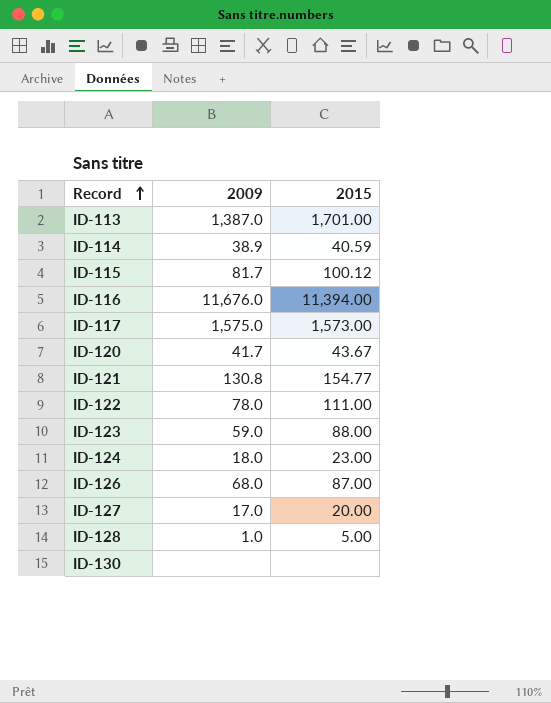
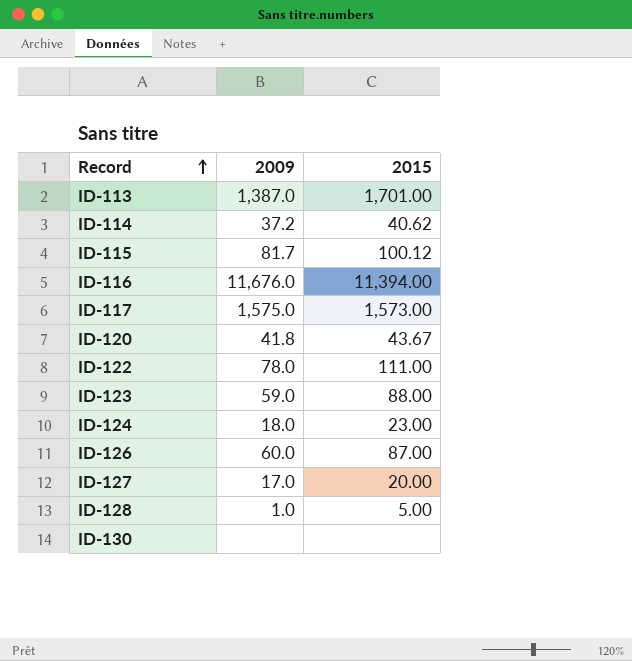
row ID-121: 130.8 | 154.77 -> none
ID-114 | 2009: 38.9 -> 37.2
ID-114 | 2015: 40.59 -> 40.62
ID-120 | 2009: 41.7 -> 41.8
ID-126 | 2009: 68.0 -> 60.0

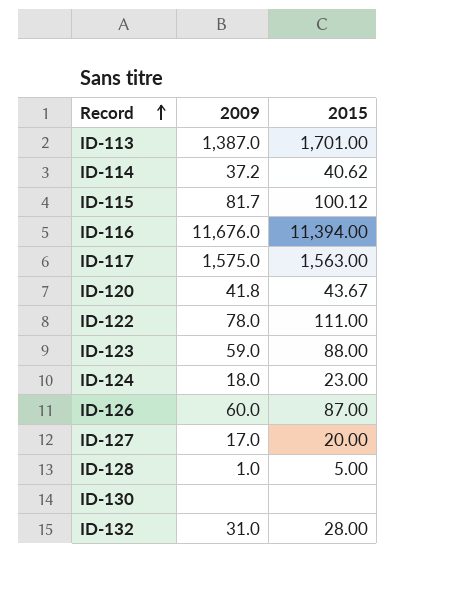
ID-117 | 2015: 1,573.00 -> 1,563.00
row ID-132: none -> 31.0 | 28.00

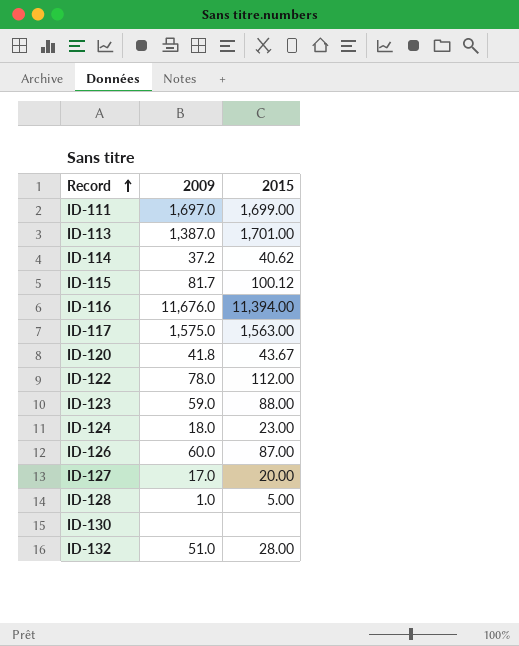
row ID-111: none -> 1,697.0 | 1,699.00
ID-122 | 2015: 111.00 -> 112.00
ID-132 | 2009: 31.0 -> 51.0

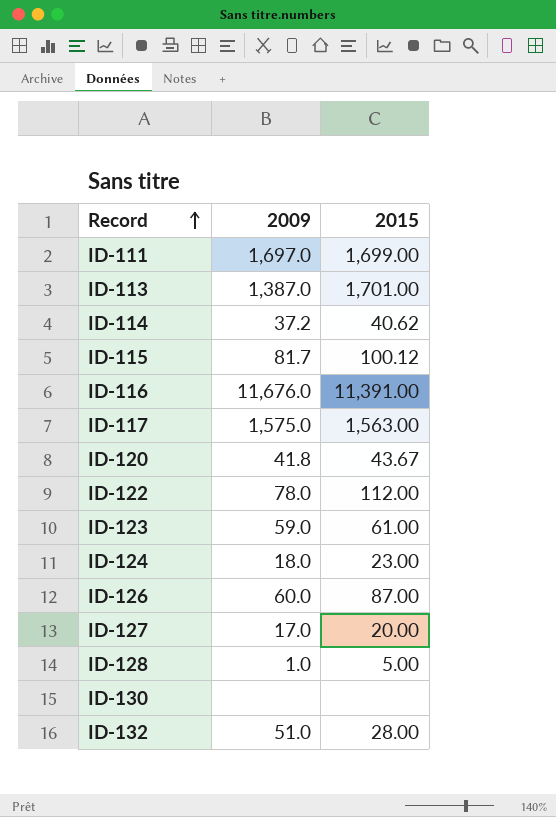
ID-116 | 2015: 11,394.00 -> 11,391.00
ID-123 | 2015: 88.00 -> 61.00

